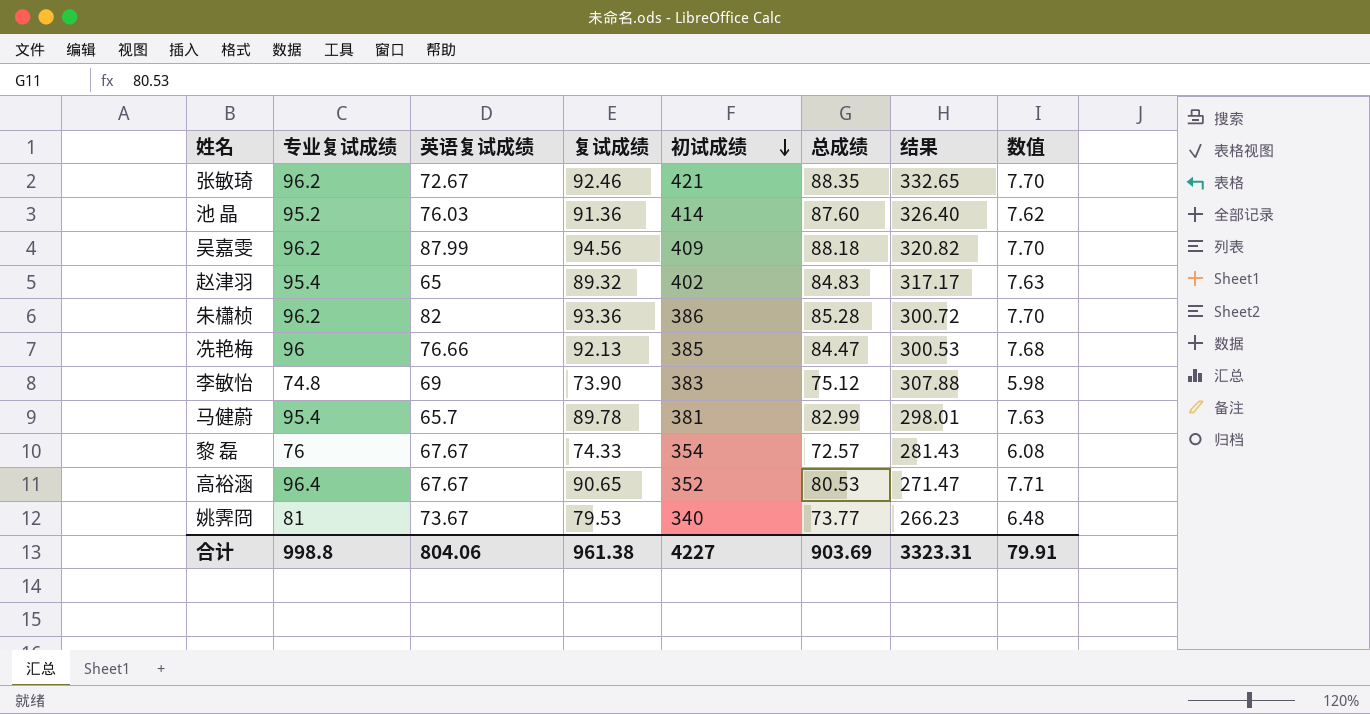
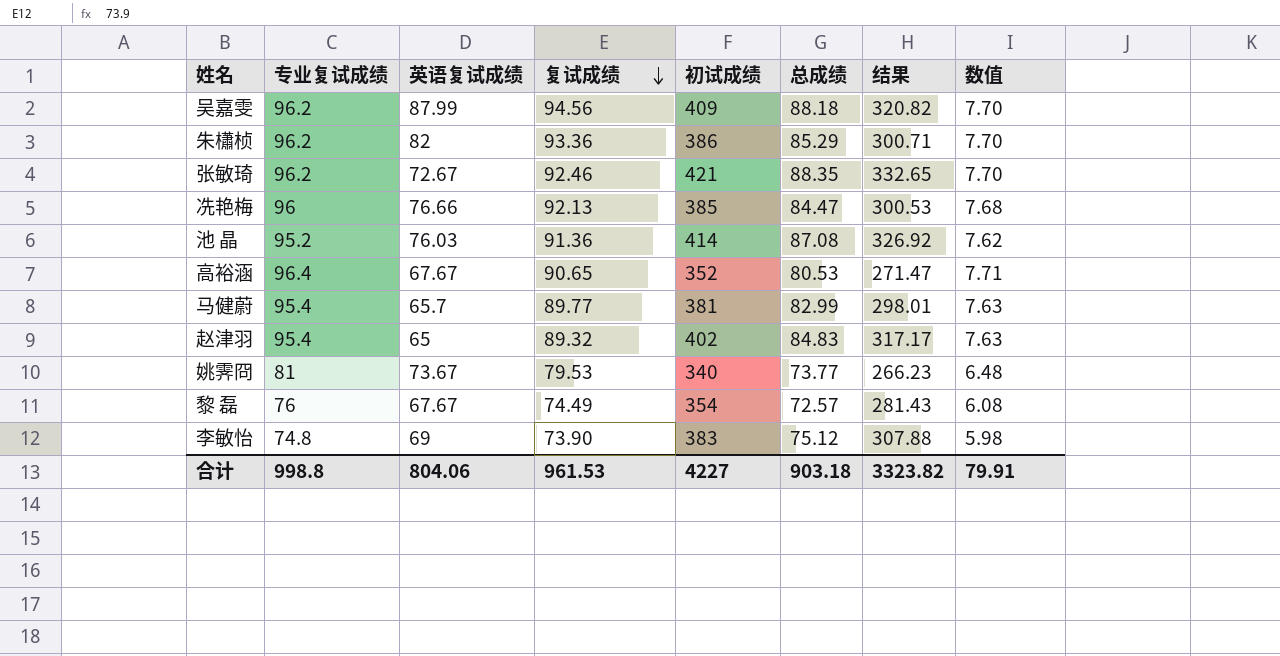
row order: 初试成绩 descending -> 复试成绩 descending
朱櫹桢 | 总成绩: 85.28 -> 85.29
朱櫹桢 | 结果: 300.72 -> 300.71
池 晶 | 总成绩: 87.60 -> 87.08
池 晶 | 结果: 326.40 -> 326.92
马健蔚 | 复试成绩: 89.78 -> 89.77
黎 磊 | 复试成绩: 74.33 -> 74.49
合计 | 复试成绩: 961.38 -> 961.53
合计 | 总成绩: 903.69 -> 903.18
合计 | 结果: 3323.31 -> 3323.82

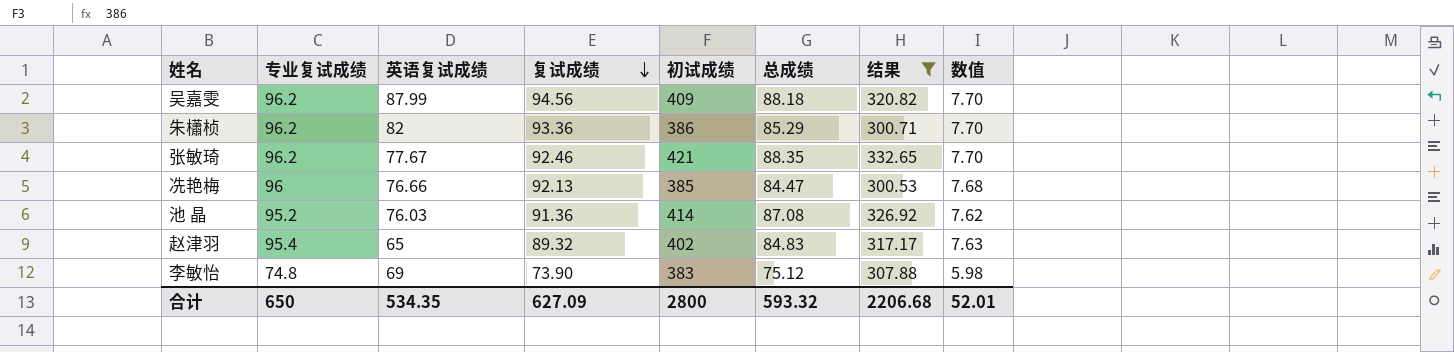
filter: none -> 结果 >= 300.53
张敏琦 | 英语复试成绩: 72.67 -> 77.67
合计 | 专业复试成绩: 998.8 -> 650
合计 | 英语复试成绩: 804.06 -> 534.35
合计 | 复试成绩: 961.53 -> 627.09
合计 | 初试成绩: 4227 -> 2800
合计 | 总成绩: 903.18 -> 593.32
合计 | 结果: 3323.82 -> 2206.68
合计 | 数值: 79.91 -> 52.01

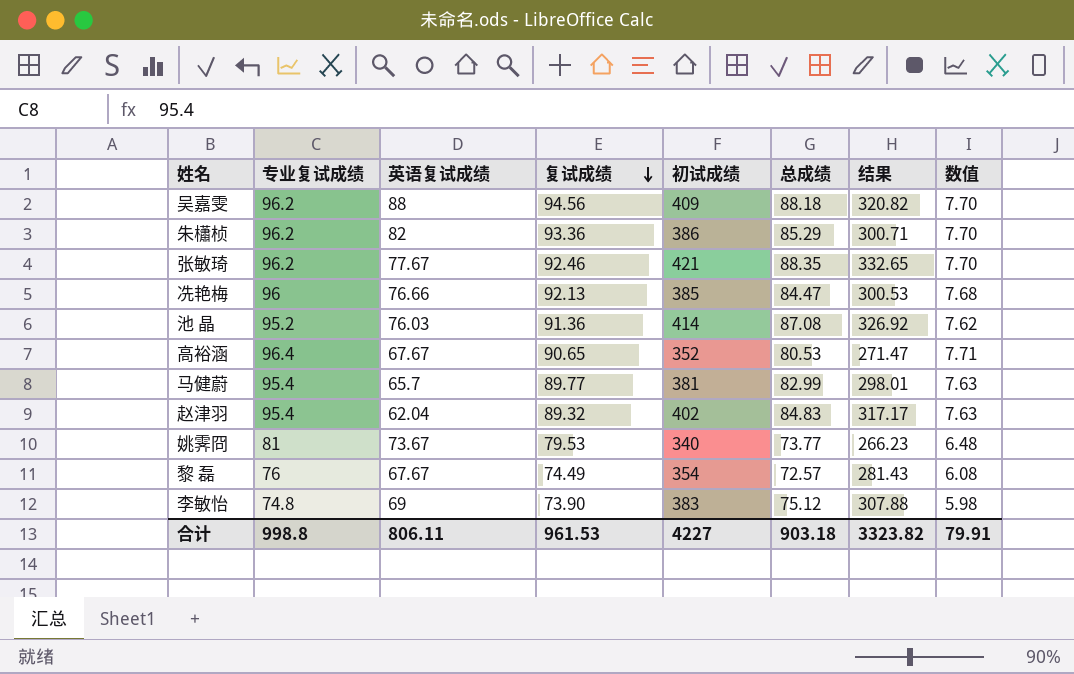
filter: 结果 >= 300.53 -> none
吴嘉雯 | 英语复试成绩: 87.99 -> 88
赵津羽 | 英语复试成绩: 65 -> 62.04
合计 | 专业复试成绩: 650 -> 998.8
合计 | 英语复试成绩: 534.35 -> 806.11
合计 | 复试成绩: 627.09 -> 961.53
合计 | 初试成绩: 2800 -> 4227
合计 | 总成绩: 593.32 -> 903.18
合计 | 结果: 2206.68 -> 3323.82
合计 | 数值: 52.01 -> 79.91

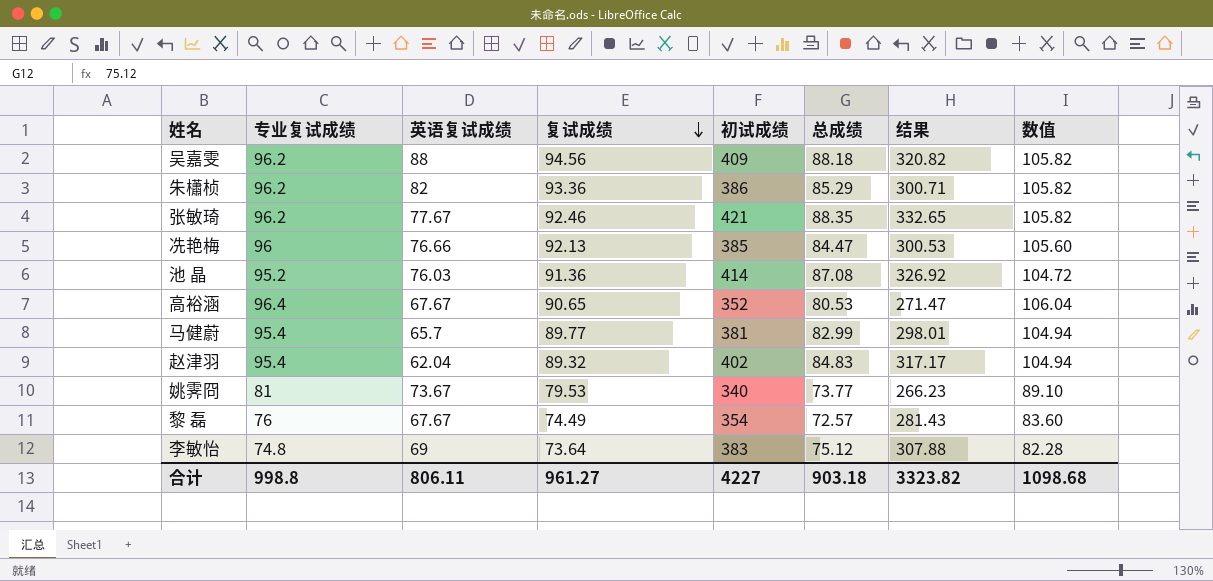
column 数值 | formula: [专业复试成绩] * 0.08 -> [专业复试成绩] * 1.1
李敏怡 | 复试成绩: 73.90 -> 73.64
合计 | 复试成绩: 961.53 -> 961.27
合计 | 数值: 79.91 -> 1098.68

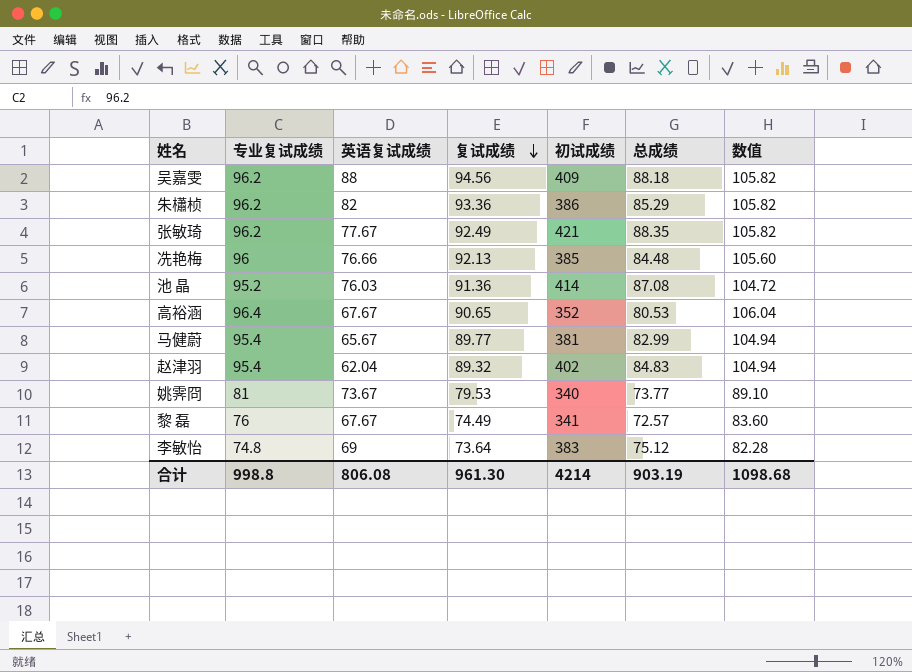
column 结果 | formula: [初试成绩] - [总成绩] -> none
张敏琦 | 复试成绩: 92.46 -> 92.49
冼艳梅 | 总成绩: 84.47 -> 84.48
马健蔚 | 英语复试成绩: 65.7 -> 65.67
黎 磊 | 初试成绩: 354 -> 341
合计 | 英语复试成绩: 806.11 -> 806.08
合计 | 复试成绩: 961.27 -> 961.30
合计 | 初试成绩: 4227 -> 4214
合计 | 总成绩: 903.18 -> 903.19

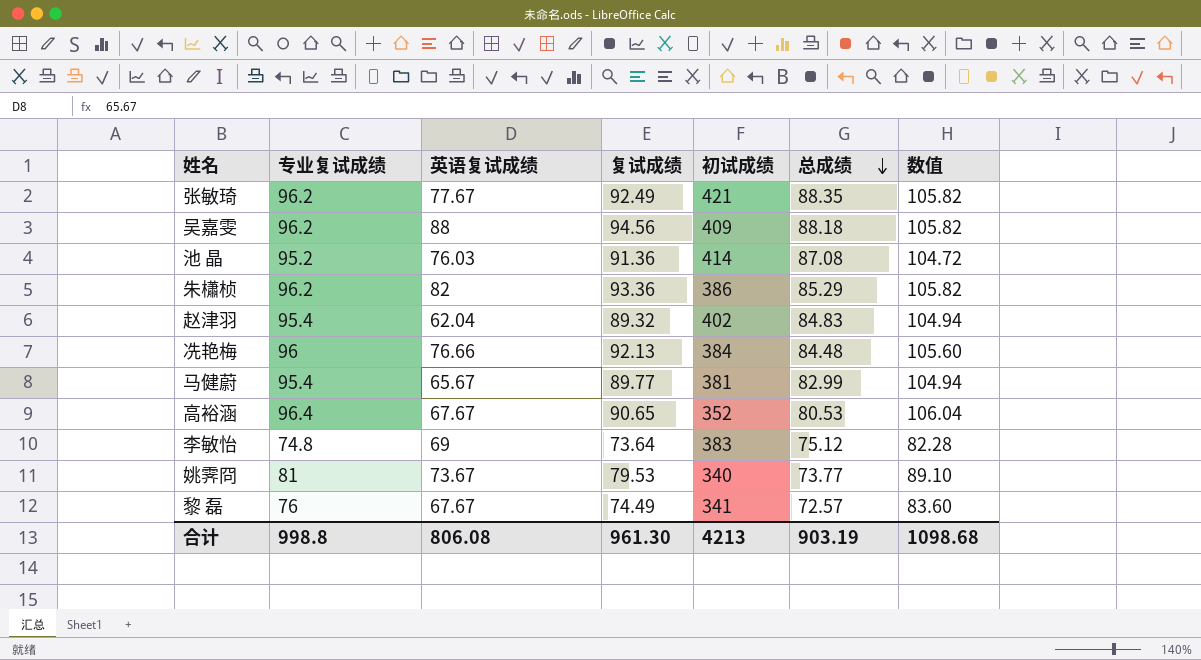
row order: 复试成绩 descending -> 总成绩 descending
冼艳梅 | 初试成绩: 385 -> 384
合计 | 初试成绩: 4214 -> 4213

